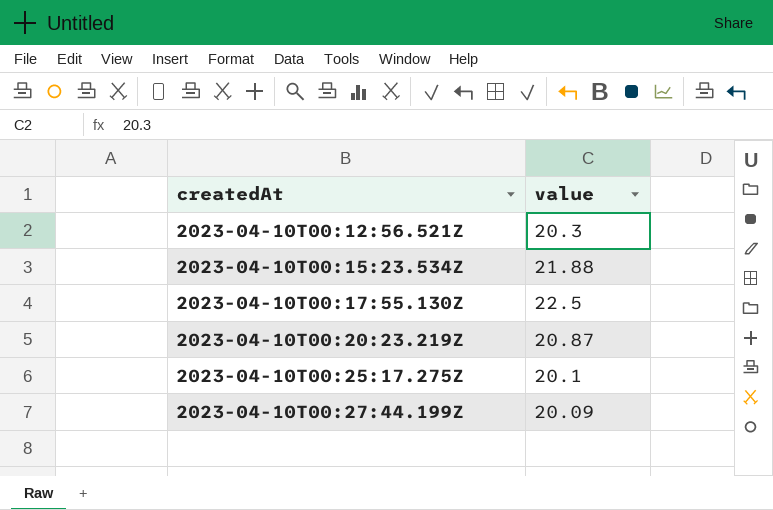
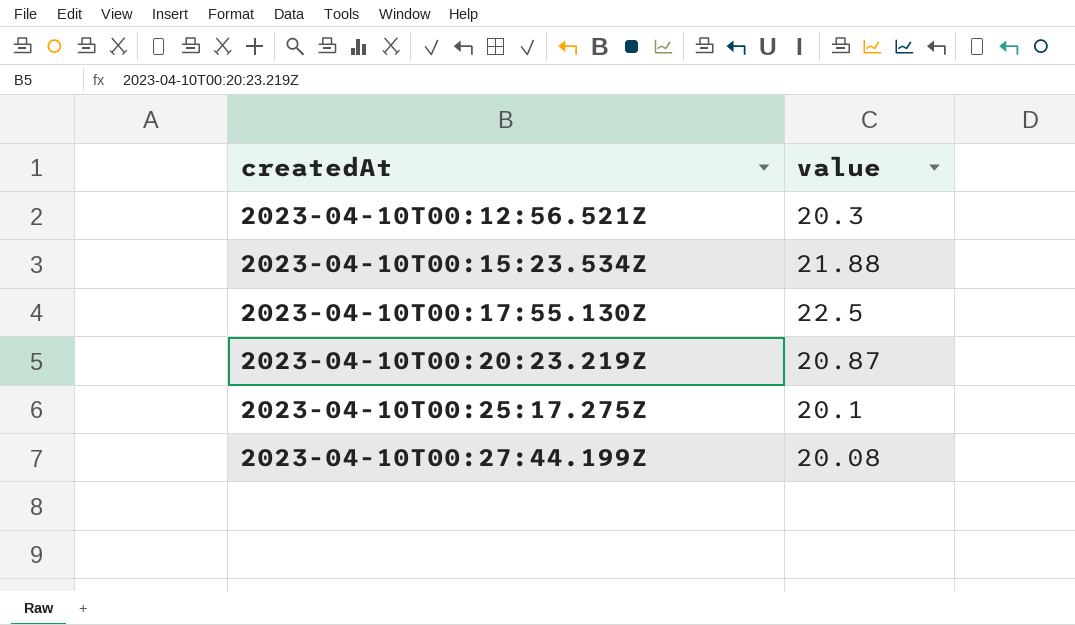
2023-04-10T00:27:44.199Z | value: 20.09 -> 20.08

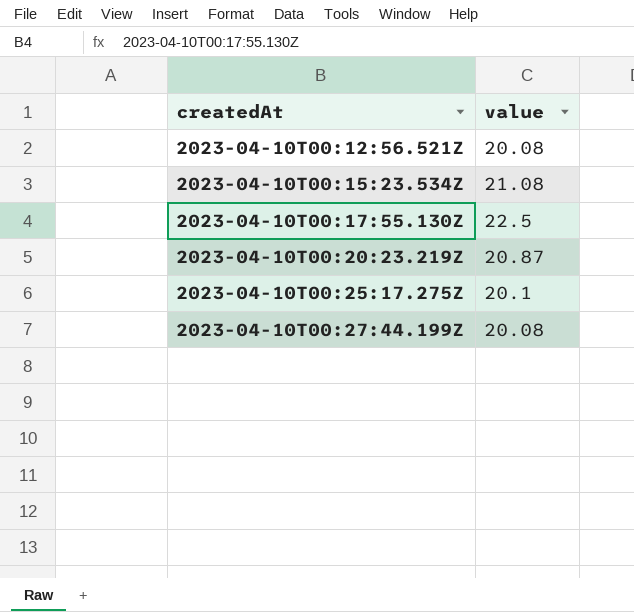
2023-04-10T00:12:56.521Z | value: 20.3 -> 20.08
2023-04-10T00:15:23.534Z | value: 21.88 -> 21.08

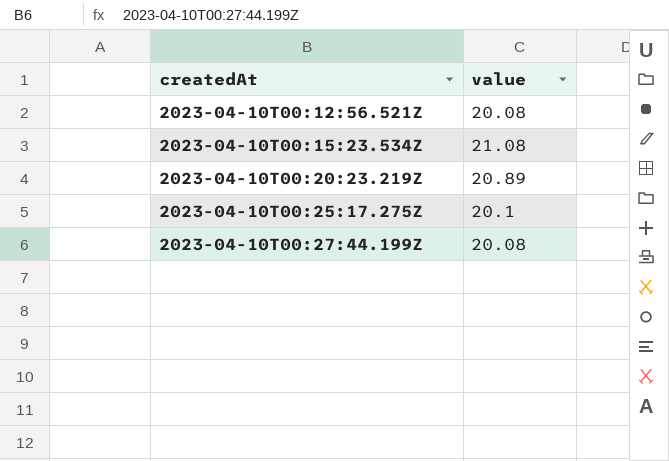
row 2023-04-10T00:17:55.130Z: 22.5 -> none
2023-04-10T00:20:23.219Z | value: 20.87 -> 20.89

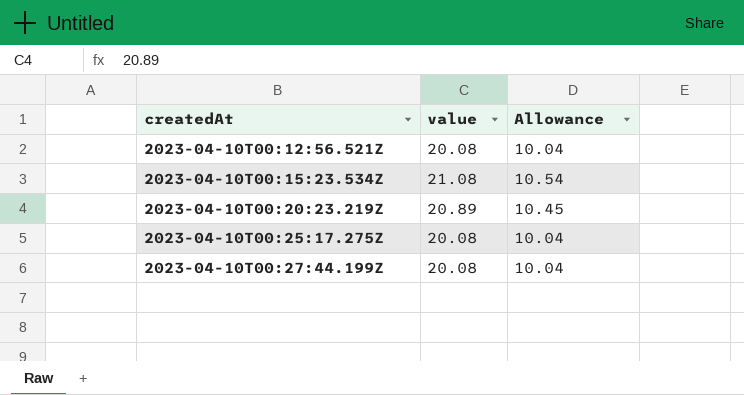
column Allowance | formula: none -> [value] * 0.5
2023-04-10T00:25:17.275Z | value: 20.1 -> 20.08

